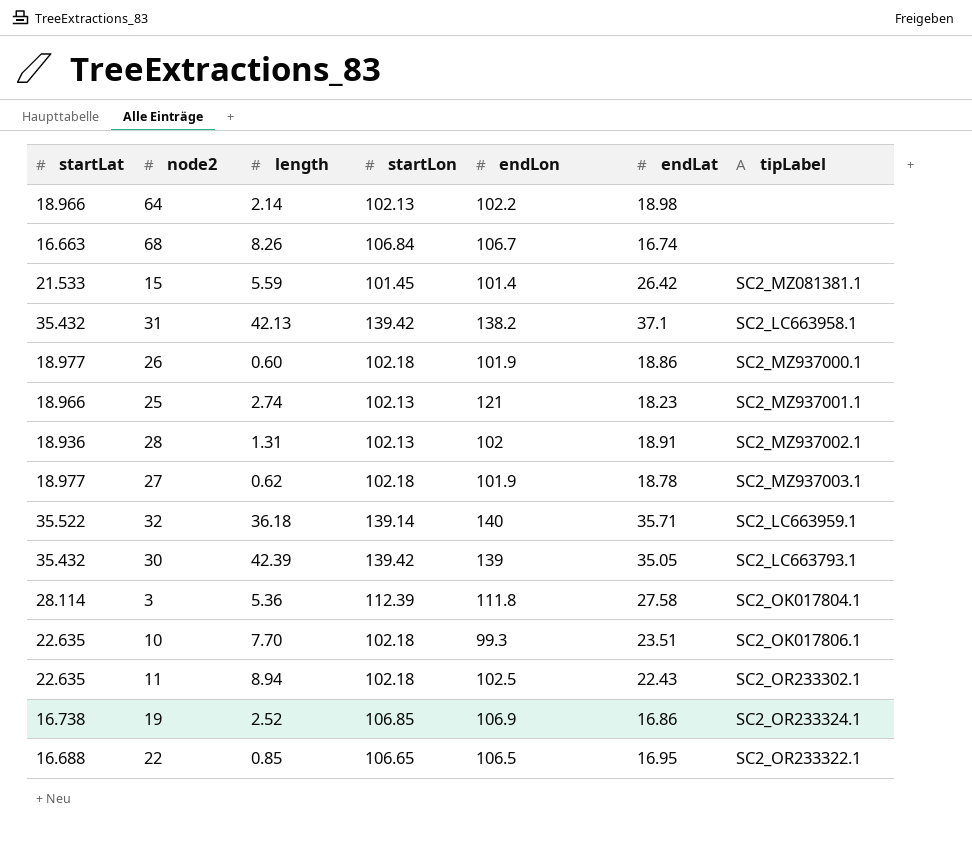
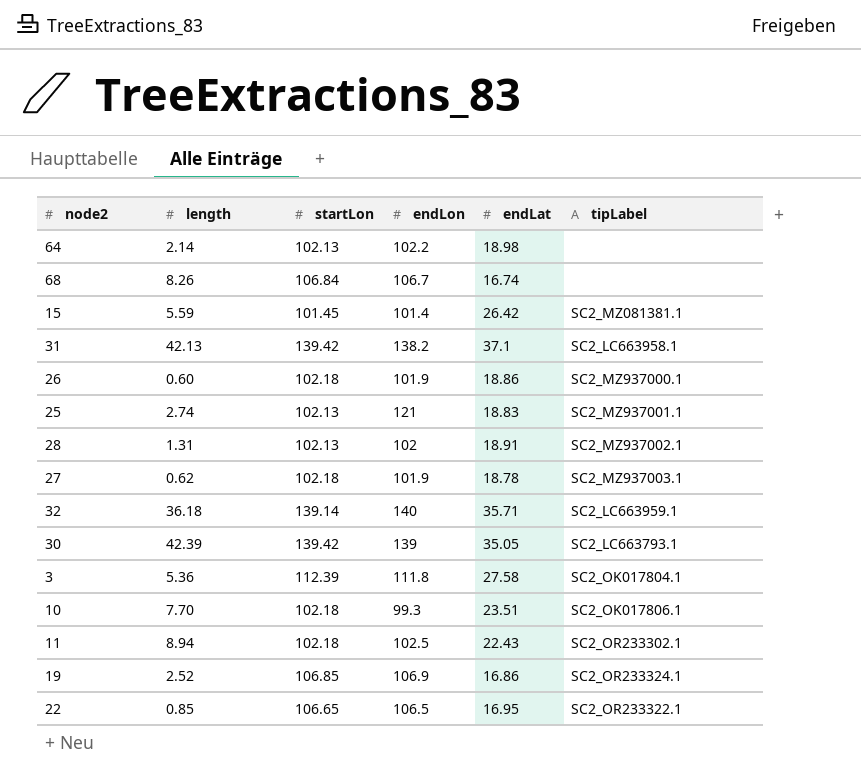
column startLat | position: 1 -> none
25 | endLat: 18.23 -> 18.83

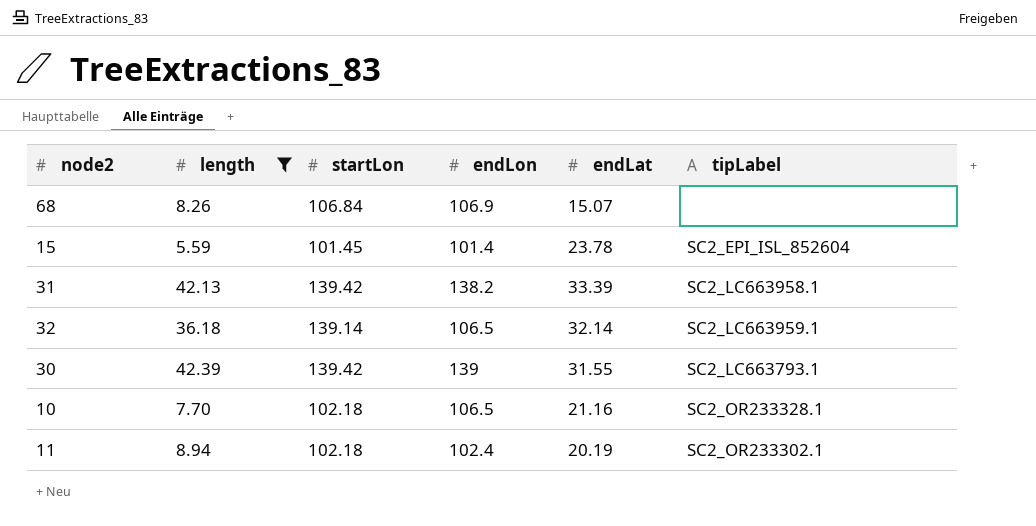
filter: none -> length >= 5.59
68 | endLon: 106.7 -> 106.9
68 | endLat: 16.74 -> 15.07
15 | endLat: 26.42 -> 23.78
15 | tipLabel: SC2_MZ081381.1 -> SC2_EPI_ISL_852604
31 | endLat: 37.1 -> 33.39
32 | endLon: 140 -> 106.5
32 | endLat: 35.71 -> 32.14
30 | endLat: 35.05 -> 31.55
10 | endLon: 99.3 -> 106.5
10 | endLat: 23.51 -> 21.16
10 | tipLabel: SC2_OK017806.1 -> SC2_OR233328.1
11 | endLon: 102.5 -> 102.4
11 | endLat: 22.43 -> 20.19

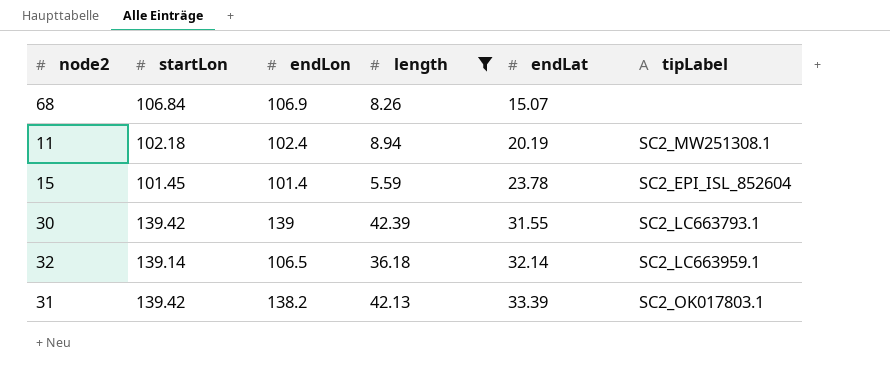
row order: none -> endLat ascending
column length | position: 2 -> 4
row 10: 7.70 | 102.18 | 106.5 | 21.16 | SC2_OR233328.1 -> none
11 | tipLabel: SC2_OR233302.1 -> SC2_MW251308.1
31 | tipLabel: SC2_LC663958.1 -> SC2_OK017803.1

